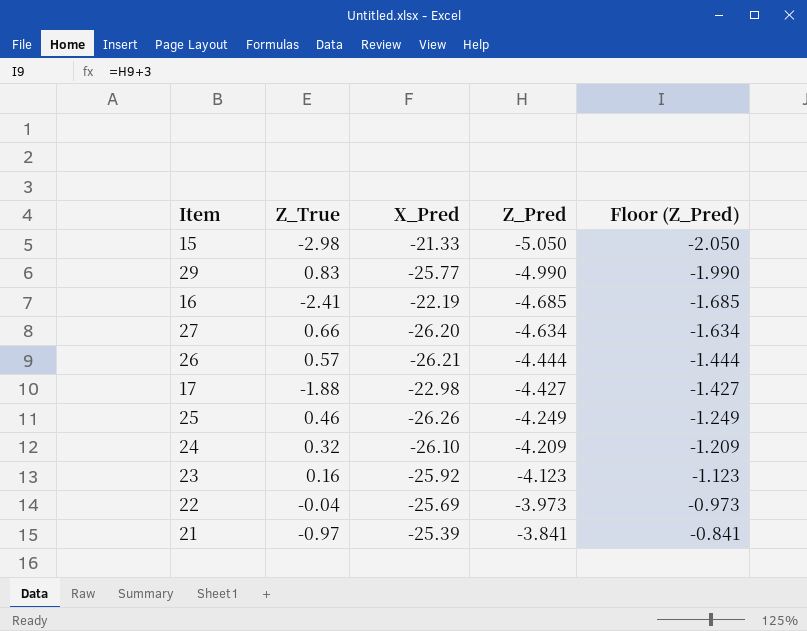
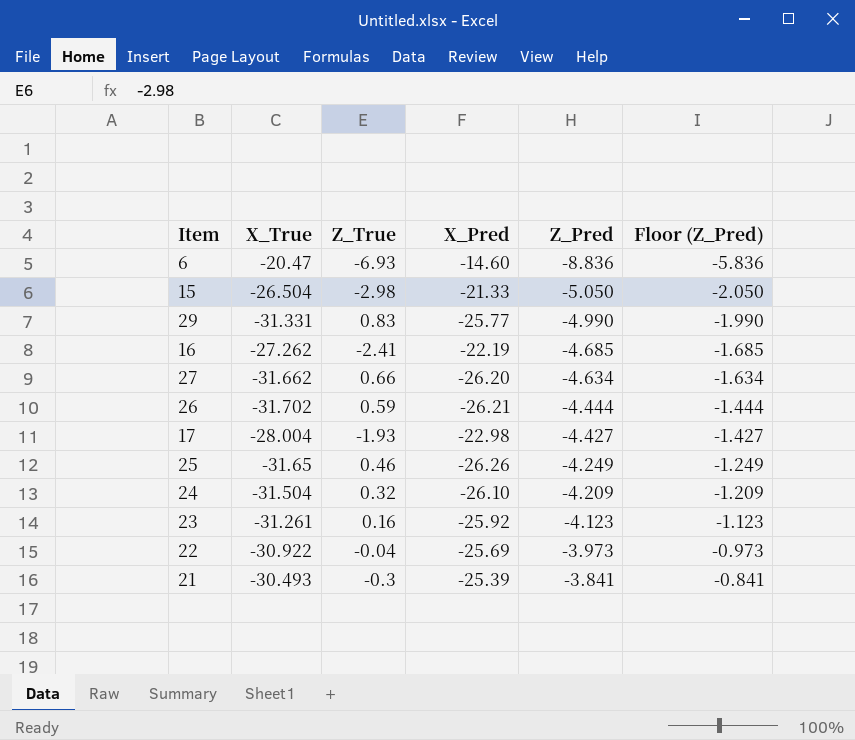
column X_True | position: none -> 2
row 6: none -> -20.47 | -6.93 | -14.60 | -8.836 | -5.836
26 | Z_True: 0.57 -> 0.59
17 | Z_True: -1.88 -> -1.93
21 | Z_True: -0.97 -> -0.3

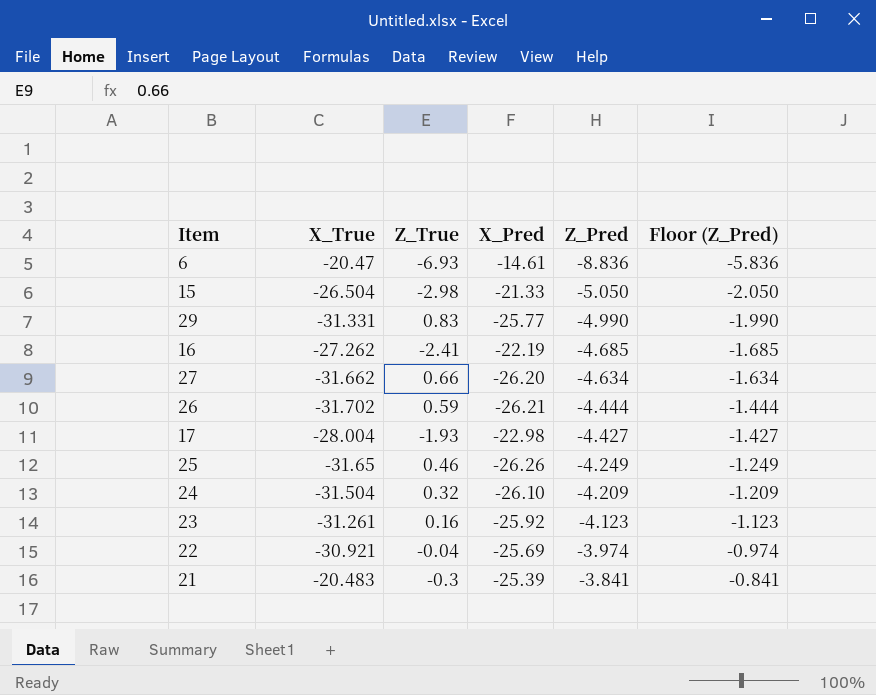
6 | X_Pred: -14.60 -> -14.61
22 | X_True: -30.922 -> -30.921
22 | Z_Pred: -3.973 -> -3.974
22 | Floor (Z_Pred): -0.973 -> -0.974
21 | X_True: -30.493 -> -20.483

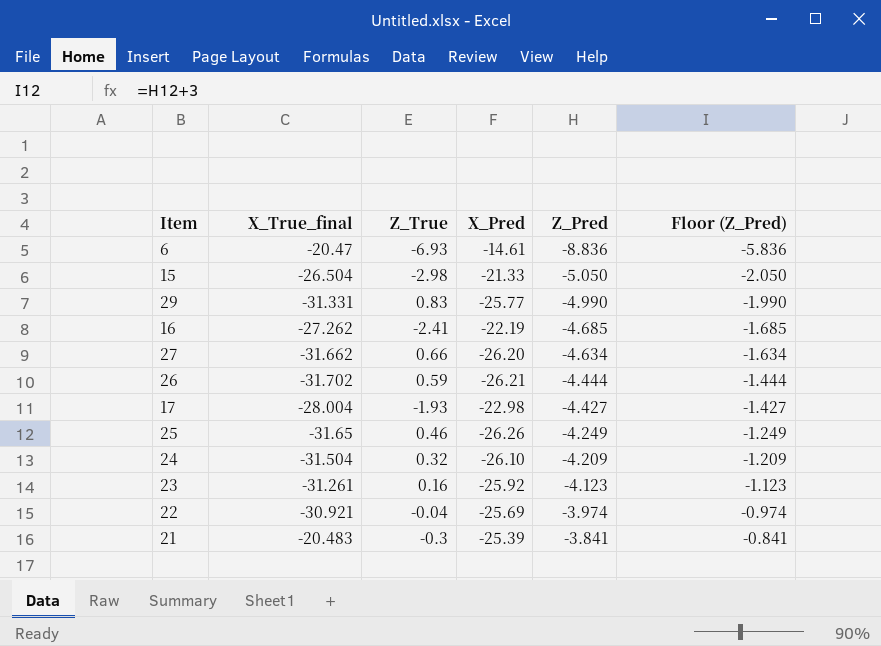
column name: X_True -> X_True_final

